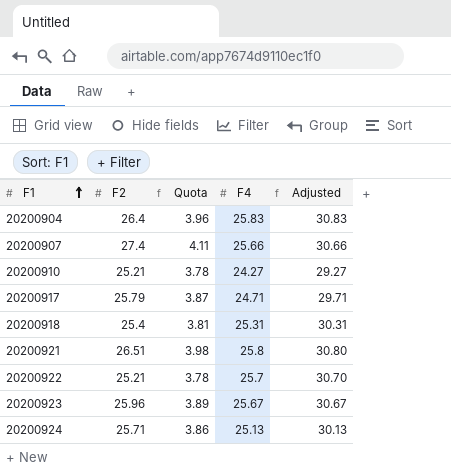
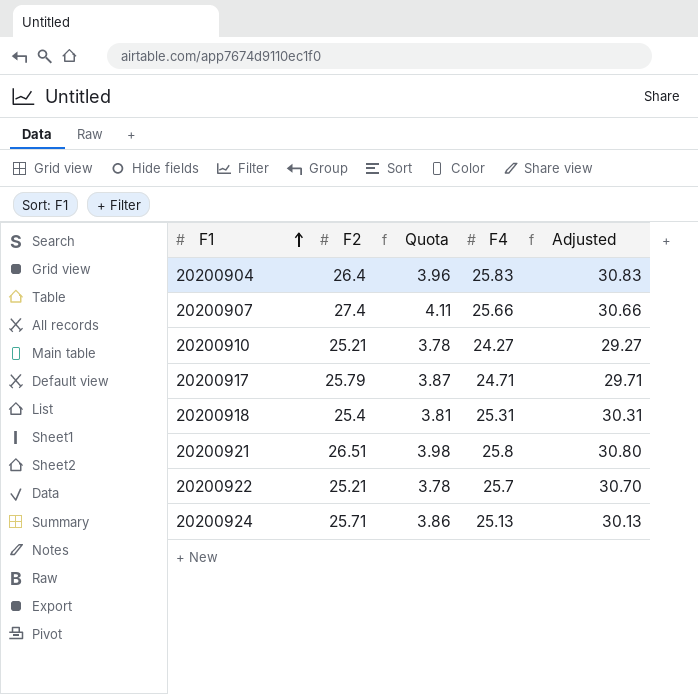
row 20200923: 25.96 | 3.89 | 25.67 | 30.67 -> none

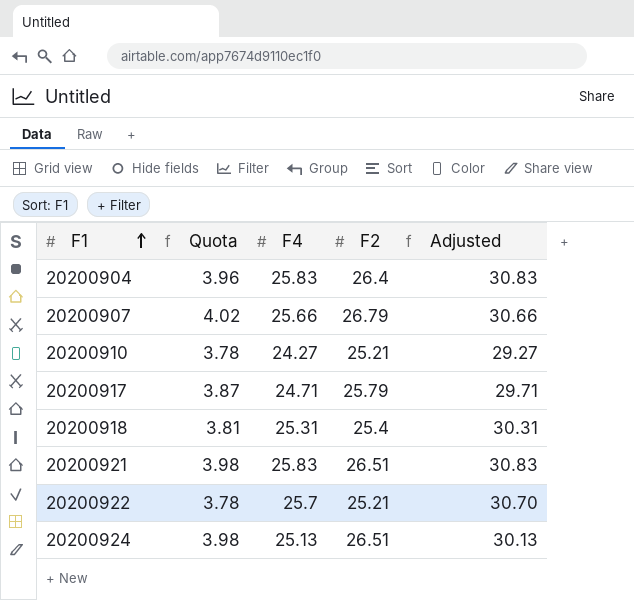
column F2 | position: 2 -> 4
20200907 | Quota: 4.11 -> 4.02
20200907 | F2: 27.4 -> 26.79
20200921 | F4: 25.8 -> 25.83
20200921 | Adjusted: 30.80 -> 30.83
20200924 | Quota: 3.86 -> 3.98
20200924 | F2: 25.71 -> 26.51

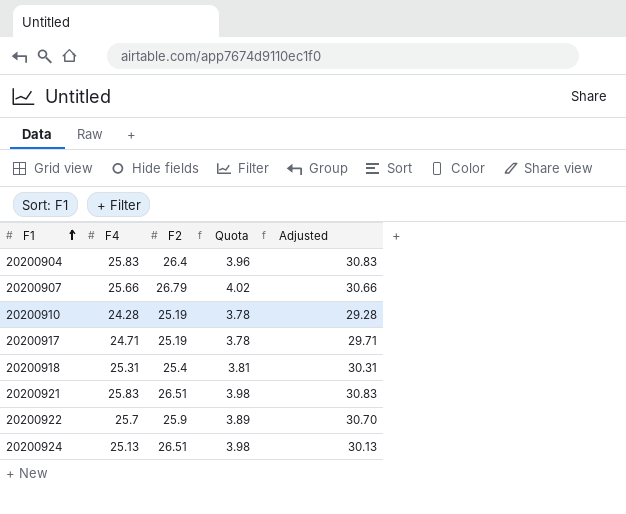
column Quota | position: 2 -> 4
20200910 | F4: 24.27 -> 24.28
20200910 | F2: 25.21 -> 25.19
20200910 | Adjusted: 29.27 -> 29.28
20200917 | F2: 25.79 -> 25.19
20200917 | Quota: 3.87 -> 3.78
20200922 | F2: 25.21 -> 25.9
20200922 | Quota: 3.78 -> 3.89

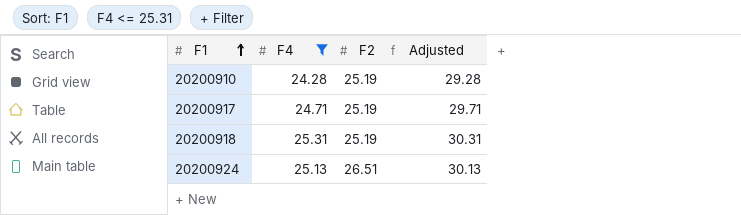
filter: none -> F4 <= 25.31
column Quota | formula: [F2] * 0.15 -> none
20200918 | F2: 25.4 -> 25.19

